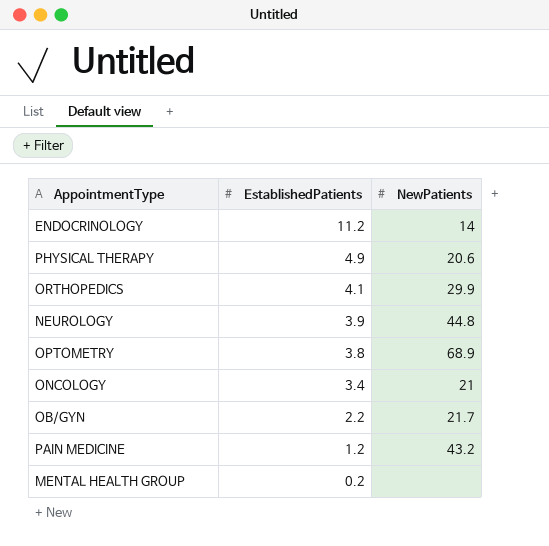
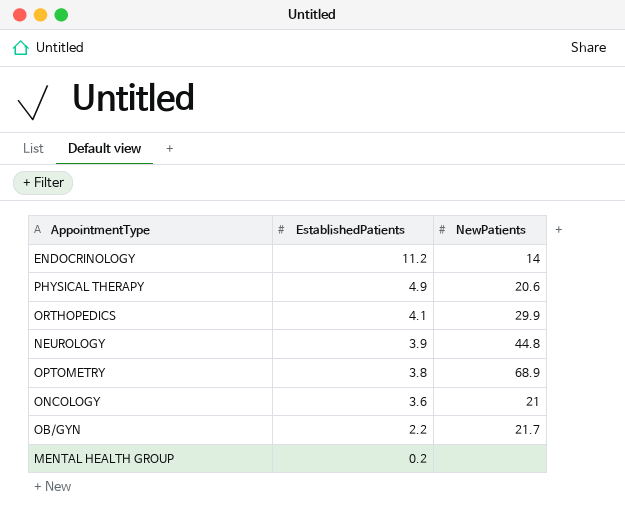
row PAIN MEDICINE: 1.2 | 43.2 -> none
ONCOLOGY | EstablishedPatients: 3.4 -> 3.6

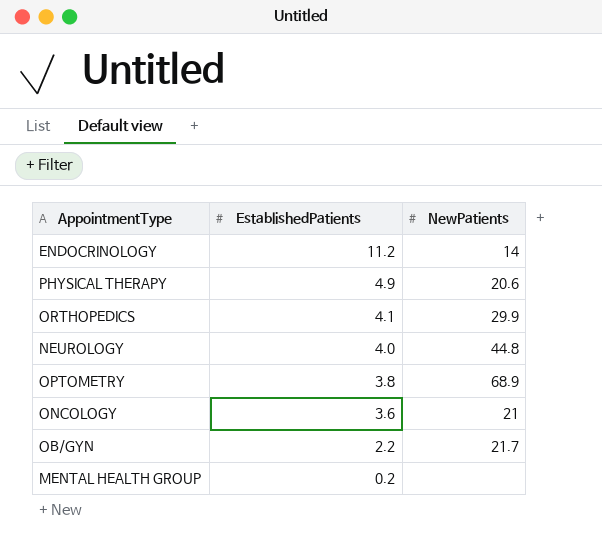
NEUROLOGY | EstablishedPatients: 3.9 -> 4.0

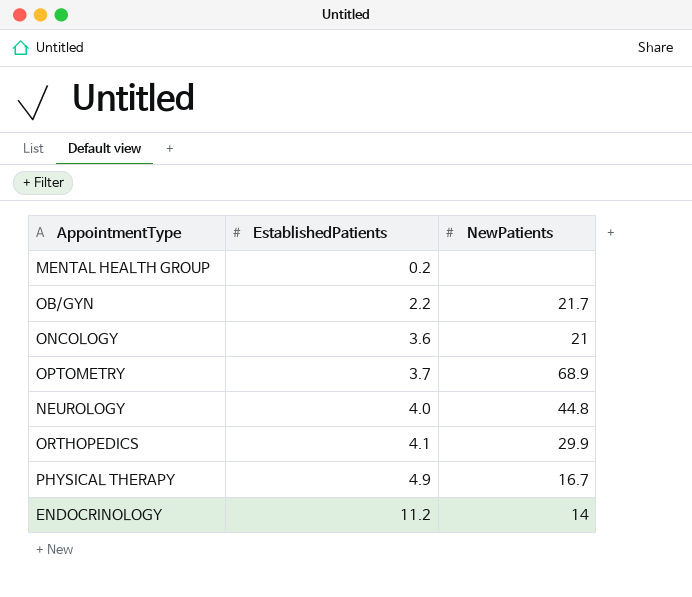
row order: EstablishedPatients descending -> EstablishedPatients ascending
OPTOMETRY | EstablishedPatients: 3.8 -> 3.7
PHYSICAL THERAPY | NewPatients: 20.6 -> 16.7

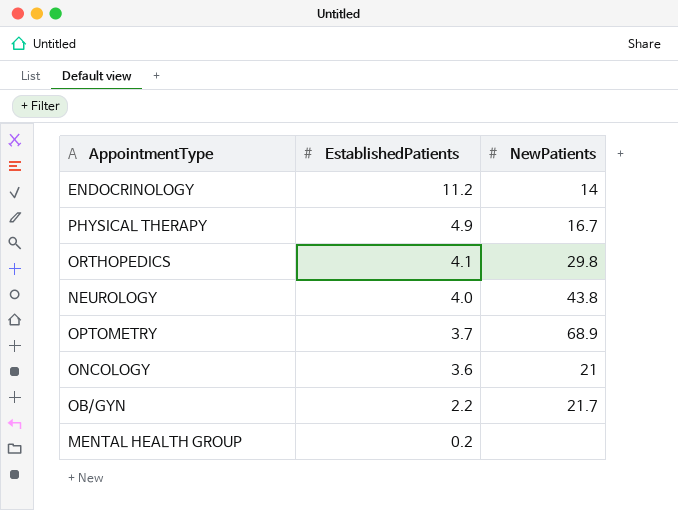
row order: EstablishedPatients ascending -> EstablishedPatients descending
ORTHOPEDICS | NewPatients: 29.9 -> 29.8
NEUROLOGY | NewPatients: 44.8 -> 43.8

